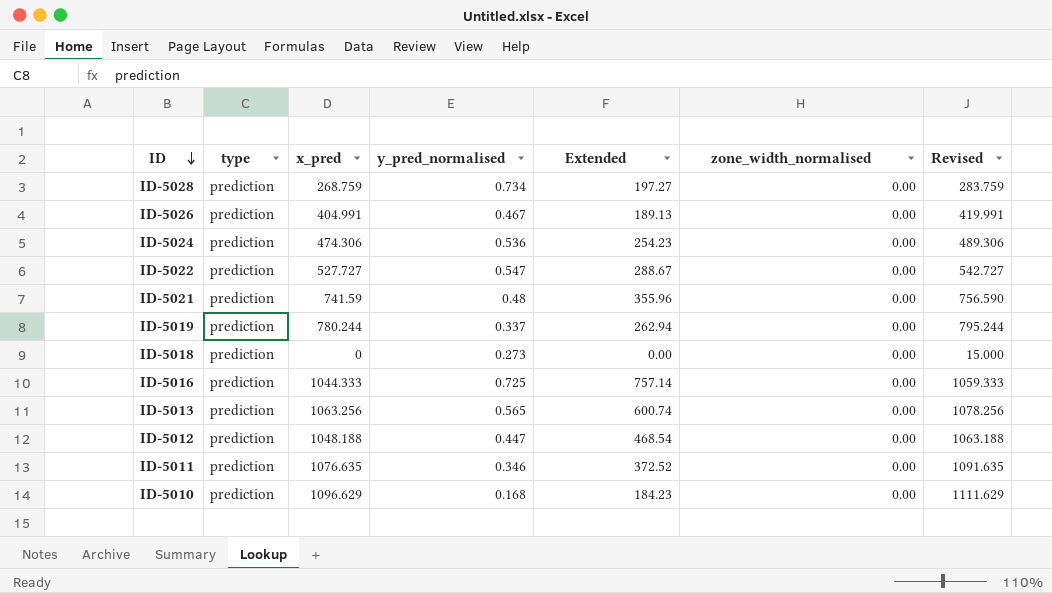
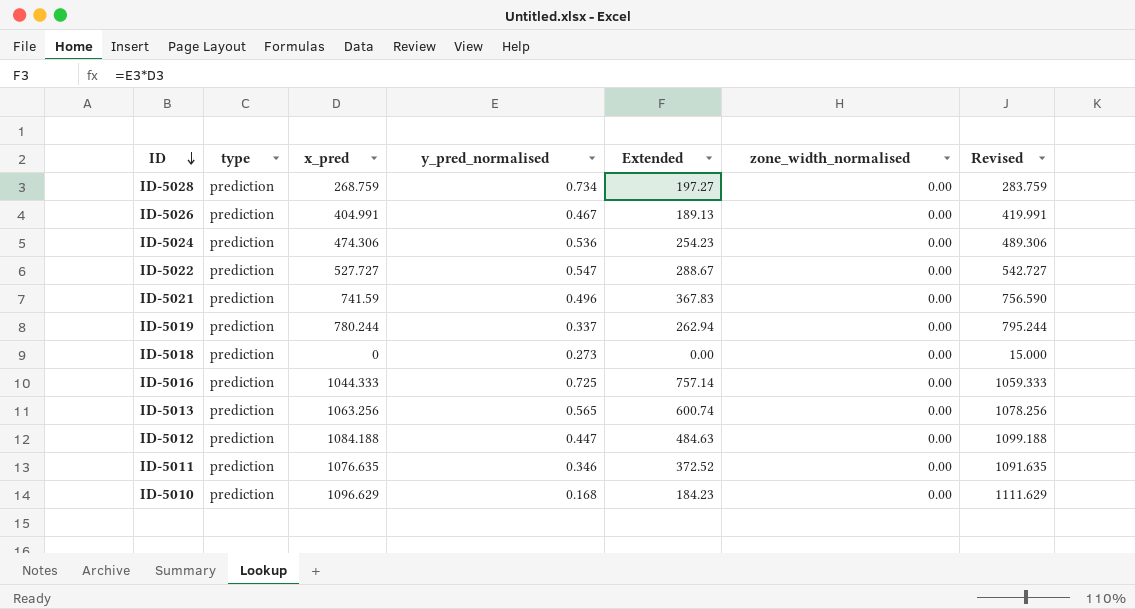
ID-5021 | y_pred_normalised: 0.48 -> 0.496
ID-5021 | Extended: 355.96 -> 367.83
ID-5012 | x_pred: 1048.188 -> 1084.188
ID-5012 | Extended: 468.54 -> 484.63
ID-5012 | Revised: 1063.188 -> 1099.188

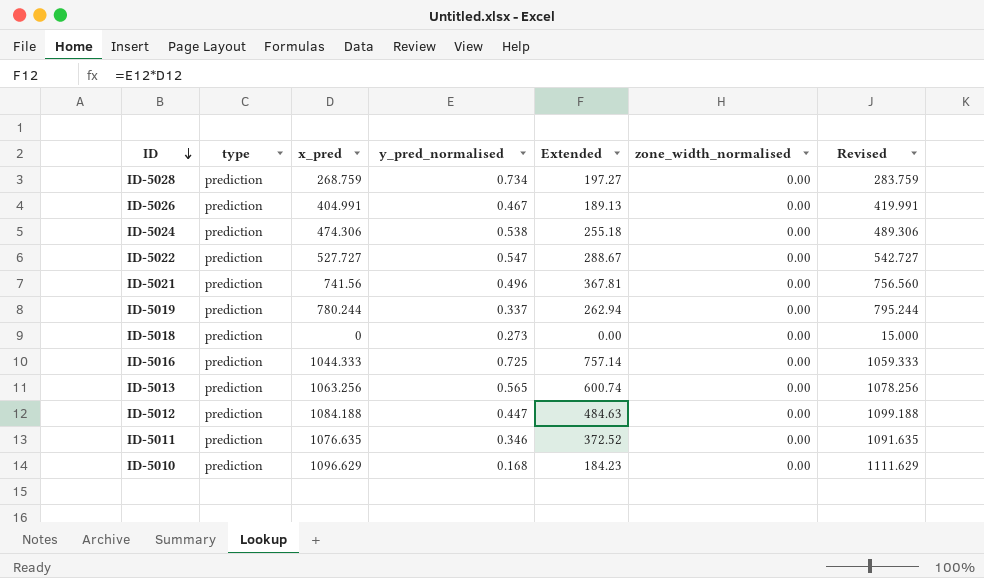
ID-5024 | y_pred_normalised: 0.536 -> 0.538
ID-5024 | Extended: 254.23 -> 255.18
ID-5021 | x_pred: 741.59 -> 741.56
ID-5021 | Extended: 367.83 -> 367.81
ID-5021 | Revised: 756.590 -> 756.560

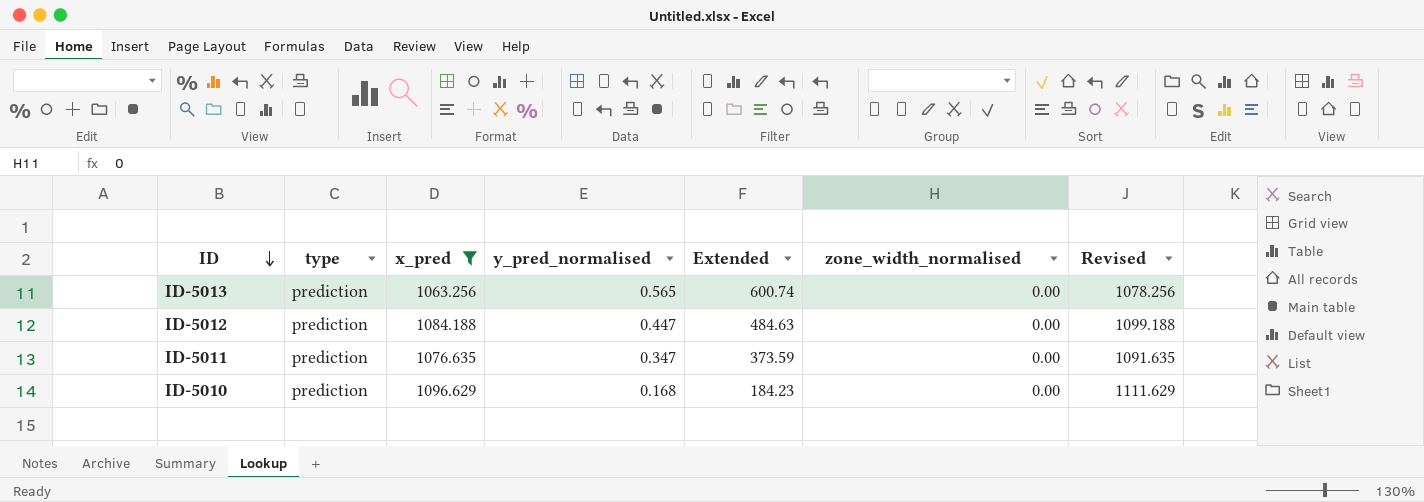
filter: none -> x_pred >= 1063.256
ID-5011 | y_pred_normalised: 0.346 -> 0.347
ID-5011 | Extended: 372.52 -> 373.59

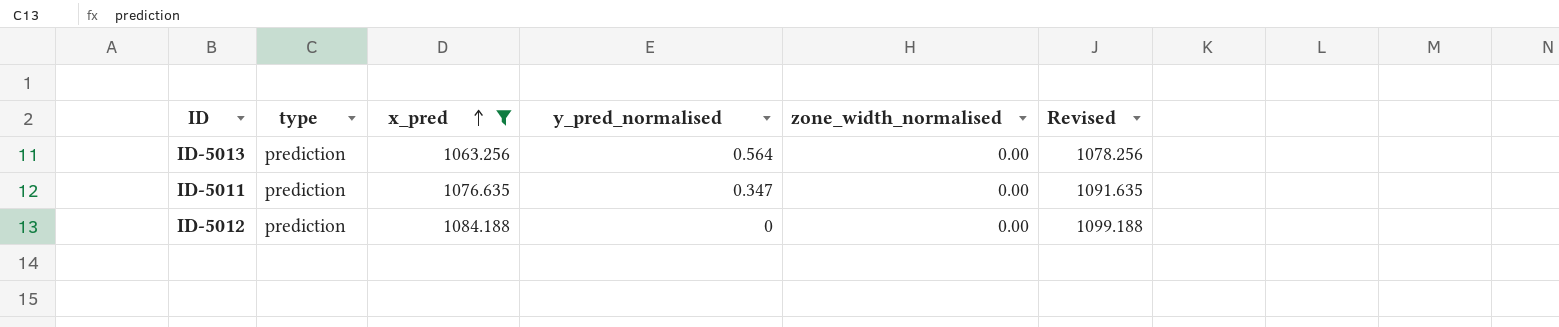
row order: ID descending -> x_pred ascending
column Extended | formula: [x_pred] * [y_pred_normalised] -> none
row ID-5010: prediction | 1096.629 | 0.168 | 184.23 | 0.00 | 1111.629 -> none
ID-5013 | y_pred_normalised: 0.565 -> 0.564
ID-5012 | y_pred_normalised: 0.447 -> 0

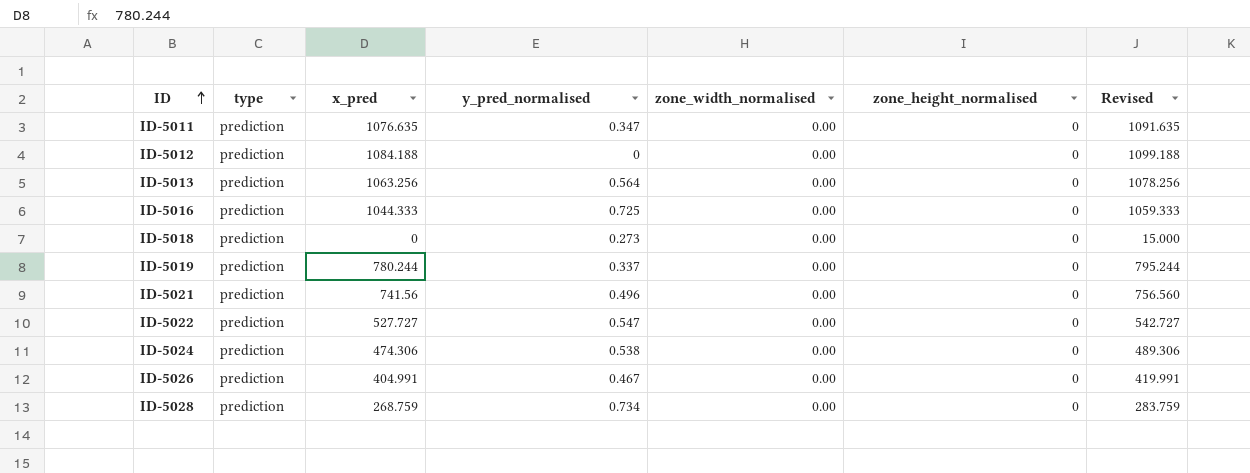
filter: x_pred >= 1063.256 -> none
row order: x_pred ascending -> ID ascending
column zone_height_normalised | position: none -> 6

